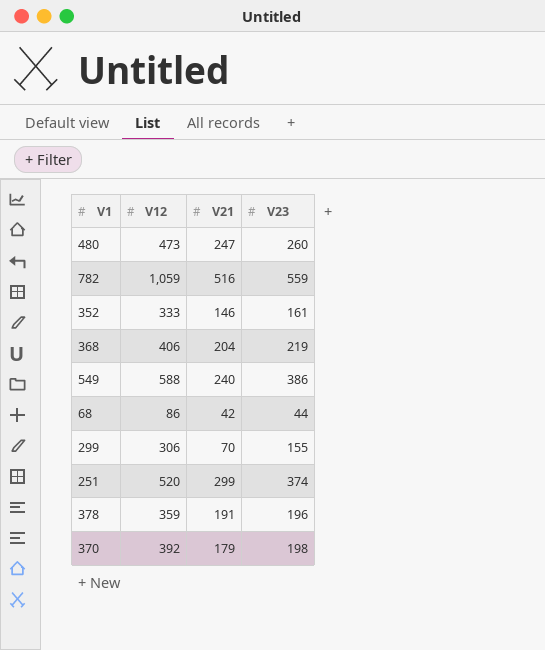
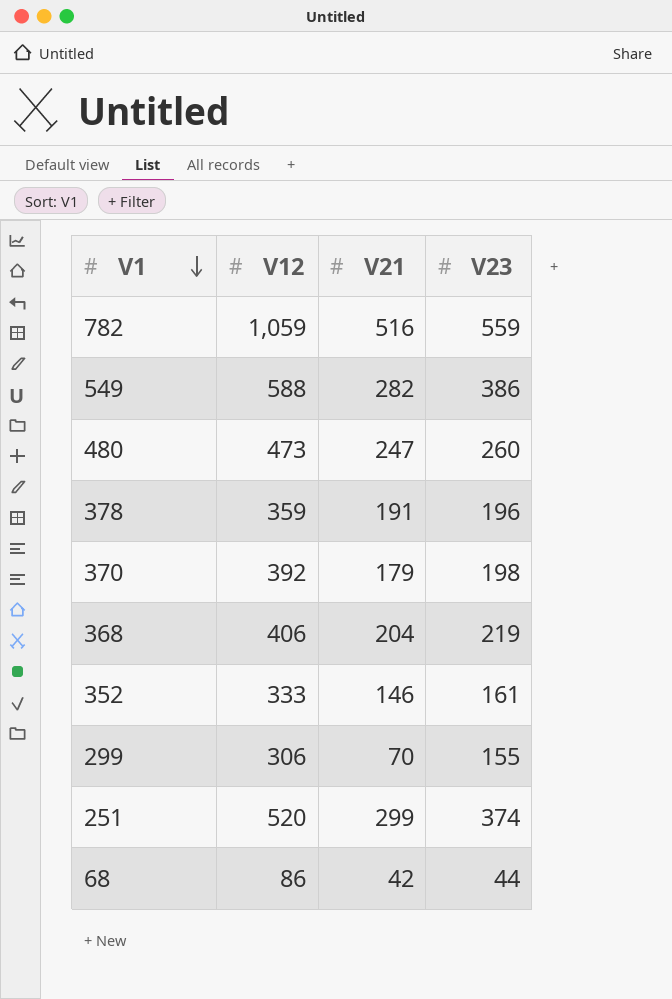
row order: none -> V1 descending
549 | V21: 240 -> 282

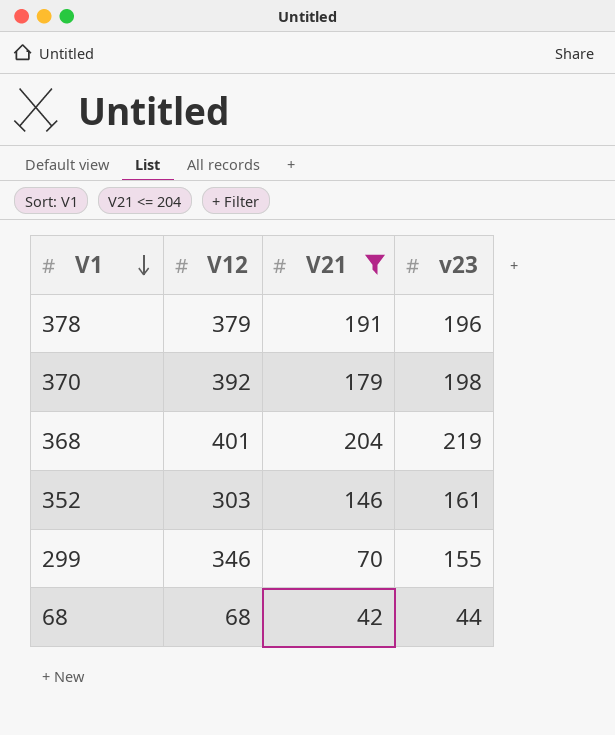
filter: none -> V21 <= 204
column name: V23 -> v23
378 | V12: 359 -> 379
368 | V12: 406 -> 401
352 | V12: 333 -> 303
299 | V12: 306 -> 346
68 | V12: 86 -> 68

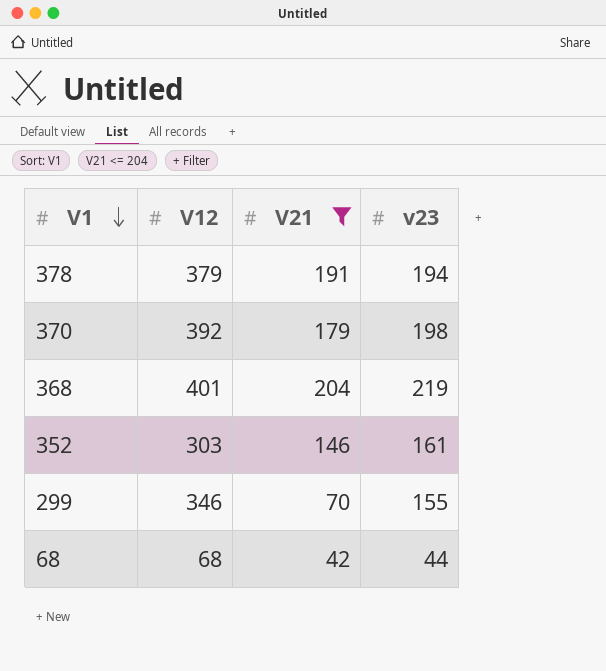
378 | v23: 196 -> 194

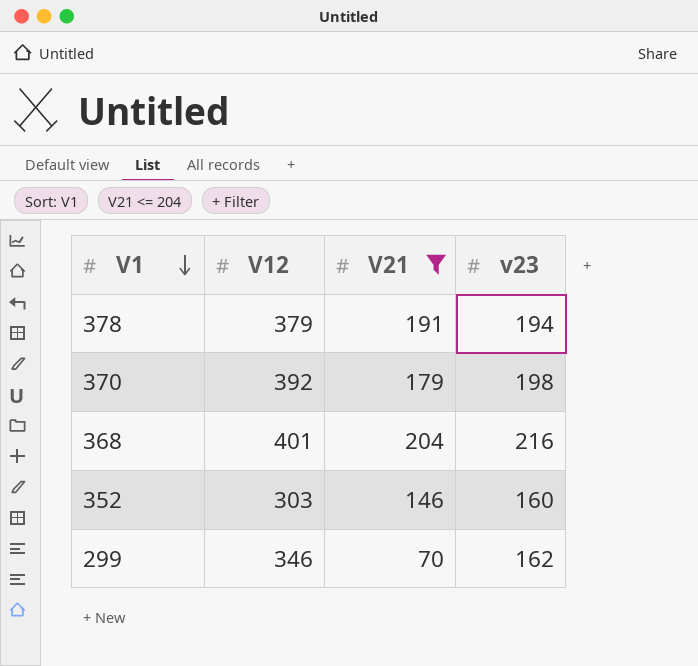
row 68: 68 | 42 | 44 -> none
368 | v23: 219 -> 216
352 | v23: 161 -> 160
299 | v23: 155 -> 162

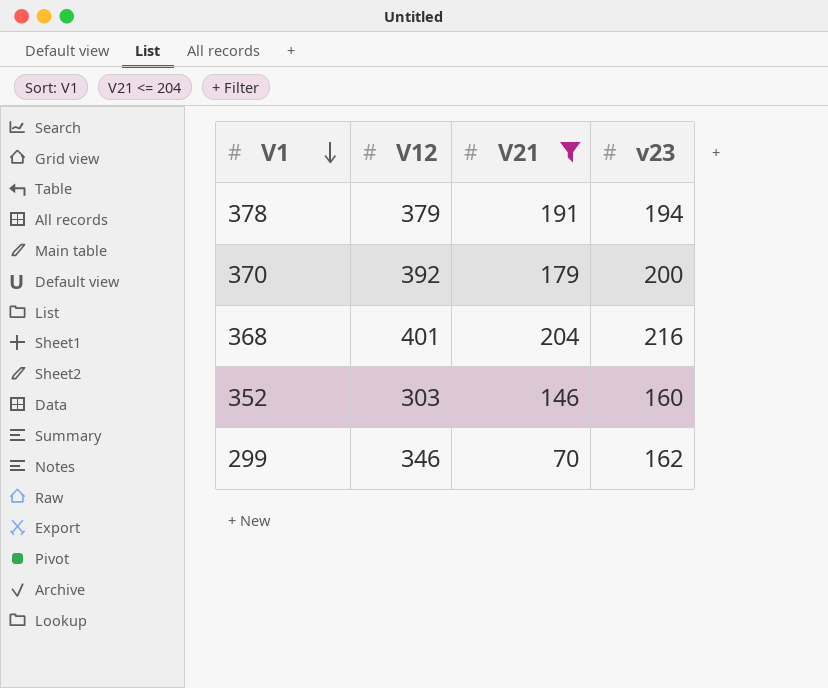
370 | v23: 198 -> 200

